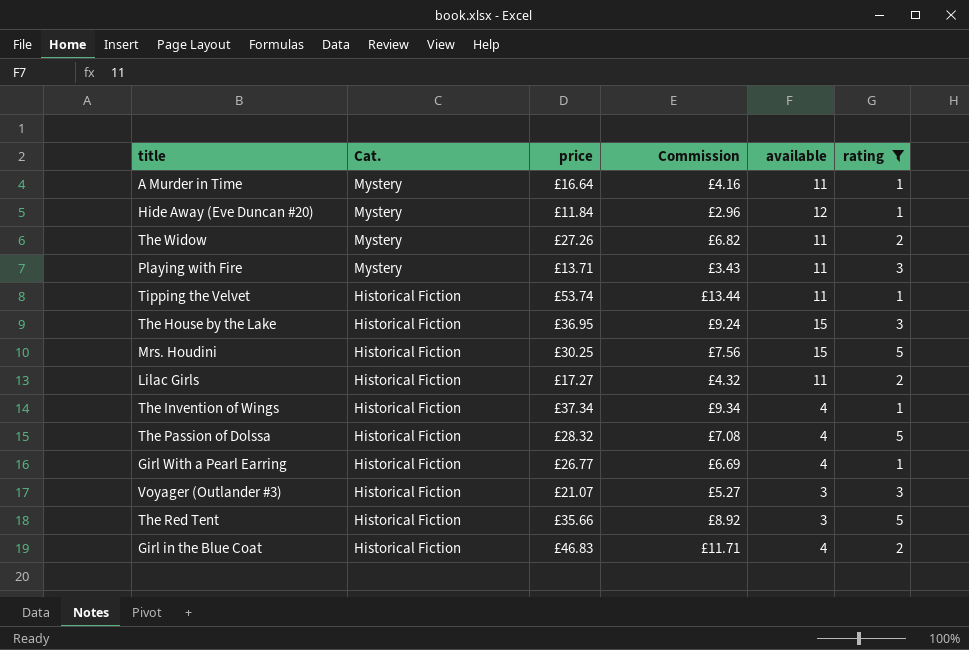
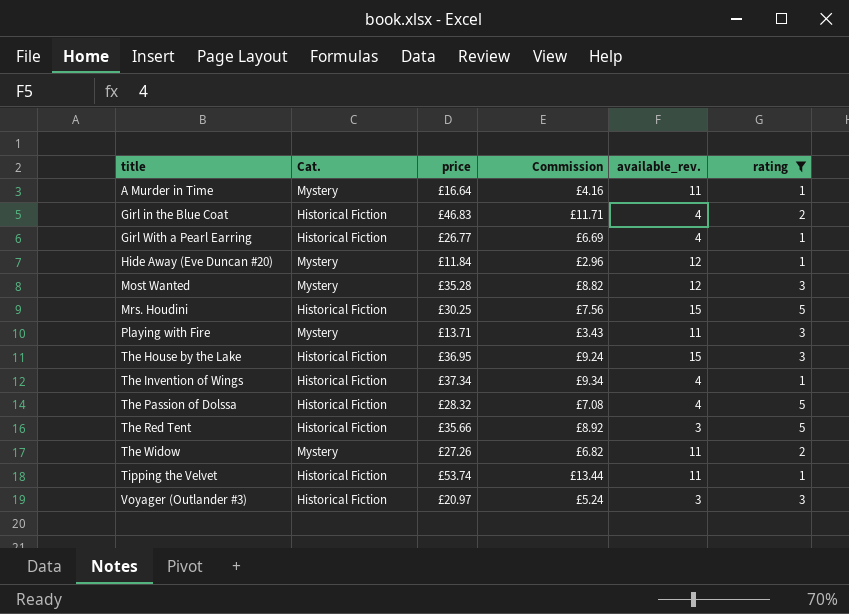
row order: Cat. descending -> title ascending
column name: available -> available_rev.
row Lilac Girls: Historical Fiction | £17.27 | £4.32 | 11 | 2 -> none
row Most Wanted: none -> Mystery | £35.28 | £8.82 | 12 | 3
Voyager (Outlander #3) | price: £21.07 -> £20.97
Voyager (Outlander #3) | Commission: £5.27 -> £5.24

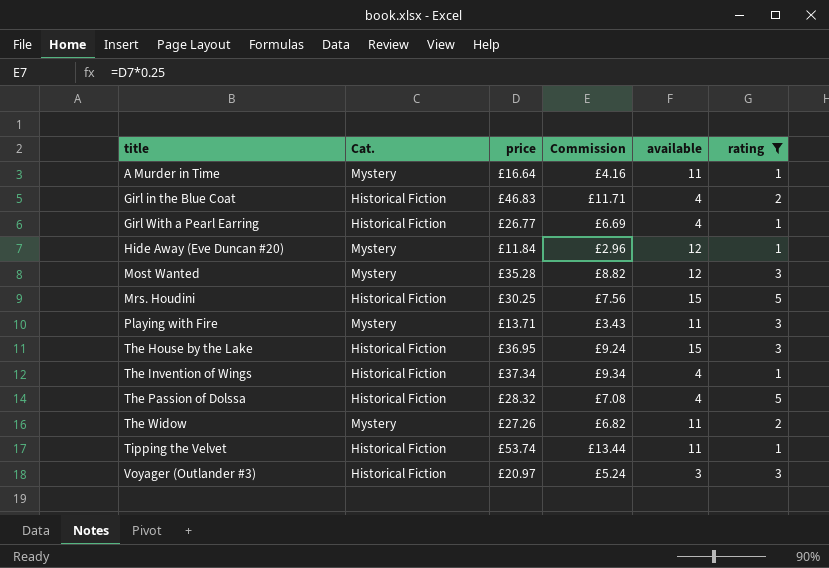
column name: available_rev. -> available
row The Red Tent: Historical Fiction | £35.66 | £8.92 | 3 | 5 -> none

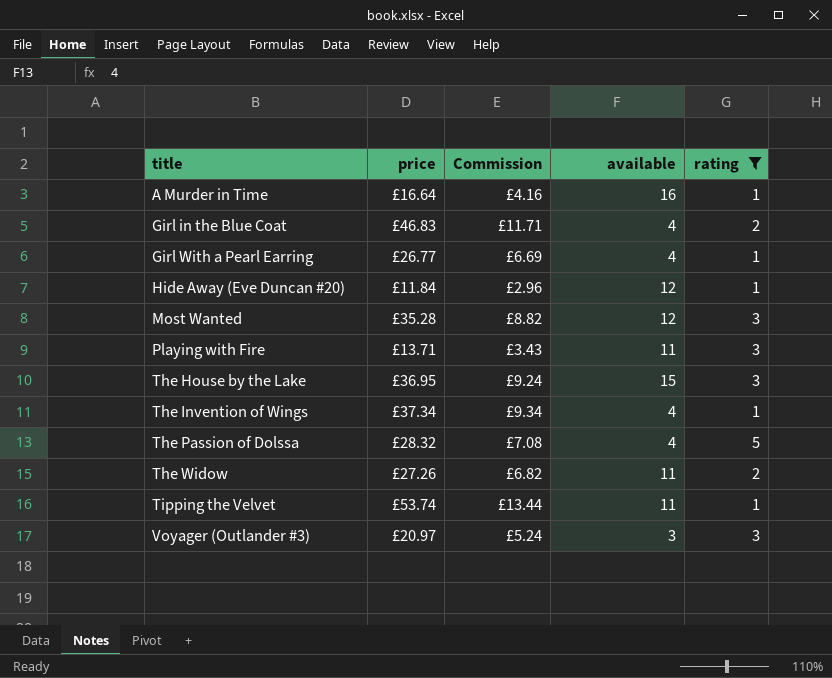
column Cat. | position: 2 -> none
row Mrs. Houdini: Historical Fiction | £30.25 | £7.56 | 15 | 5 -> none
A Murder in Time | available: 11 -> 16

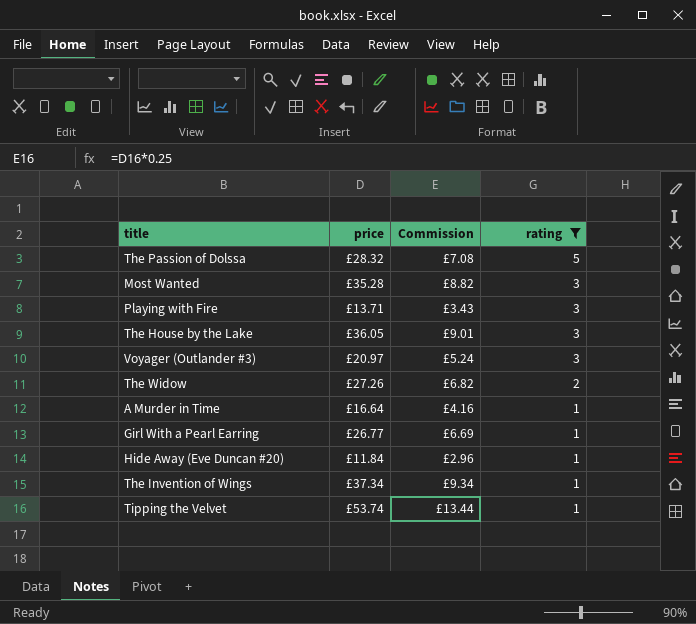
row order: title ascending -> rating descending
column available | position: 4 -> none
row Girl in the Blue Coat: £46.83 | £11.71 | 4 | 2 -> none
The House by the Lake | price: £36.95 -> £36.05
The House by the Lake | Commission: £9.24 -> £9.01

